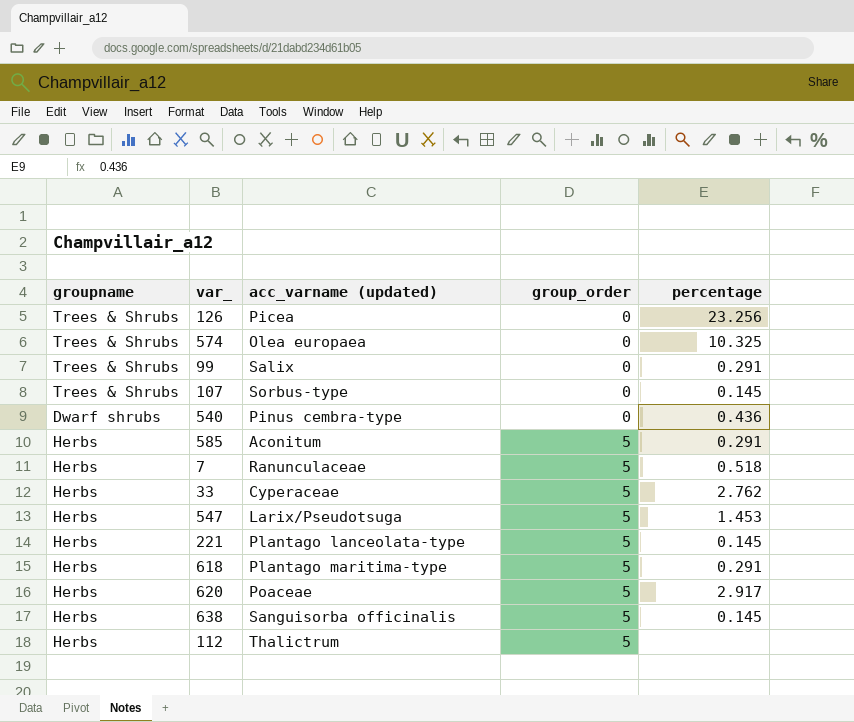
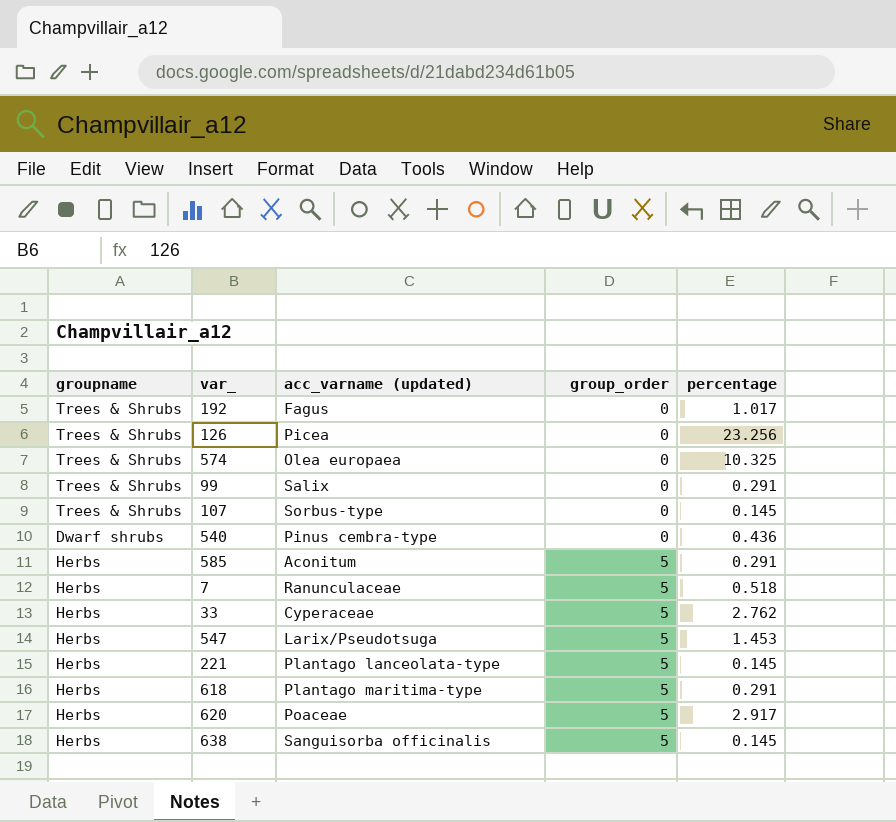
row 112: Herbs | Thalictrum | 5 | none -> none
row 192: none -> Trees & Shrubs | Fagus | 0 | 1.017

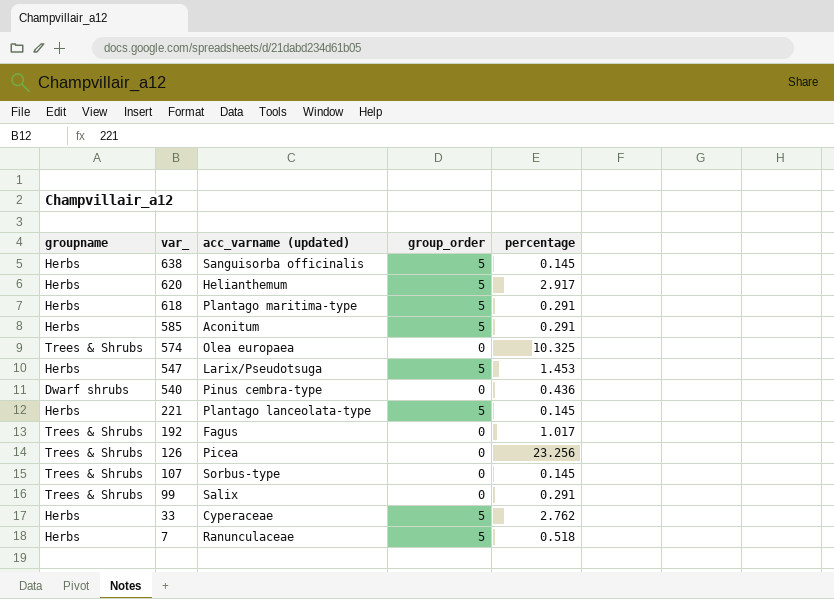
row order: group_order ascending -> var_ descending
620 | acc_varname (updated): Poaceae -> Helianthemum

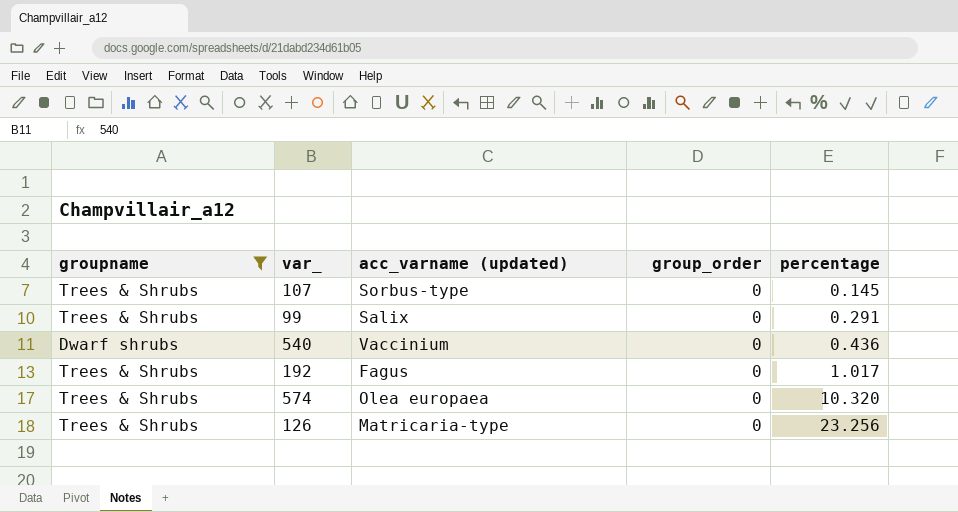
filter: none -> groupname != Herbs
row order: var_ descending -> percentage ascending
540 | acc_varname (updated): Pinus cembra-type -> Vaccinium
574 | percentage: 10.325 -> 10.320
126 | acc_varname (updated): Picea -> Matricaria-type

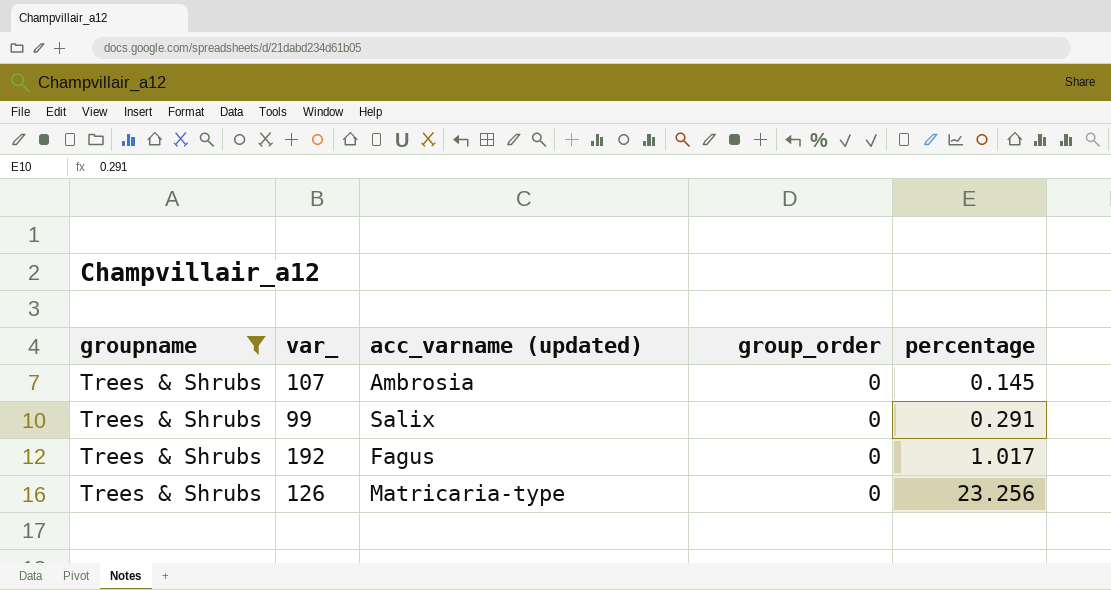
row 540: Dwarf shrubs | Vaccinium | 0 | 0.436 -> none
row 574: Trees & Shrubs | Olea europaea | 0 | 10.320 -> none
107 | acc_varname (updated): Sorbus-type -> Ambrosia

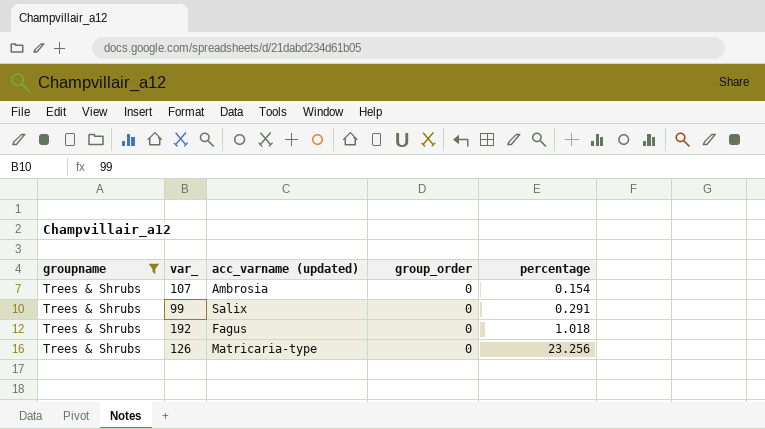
107 | percentage: 0.145 -> 0.154
192 | percentage: 1.017 -> 1.018

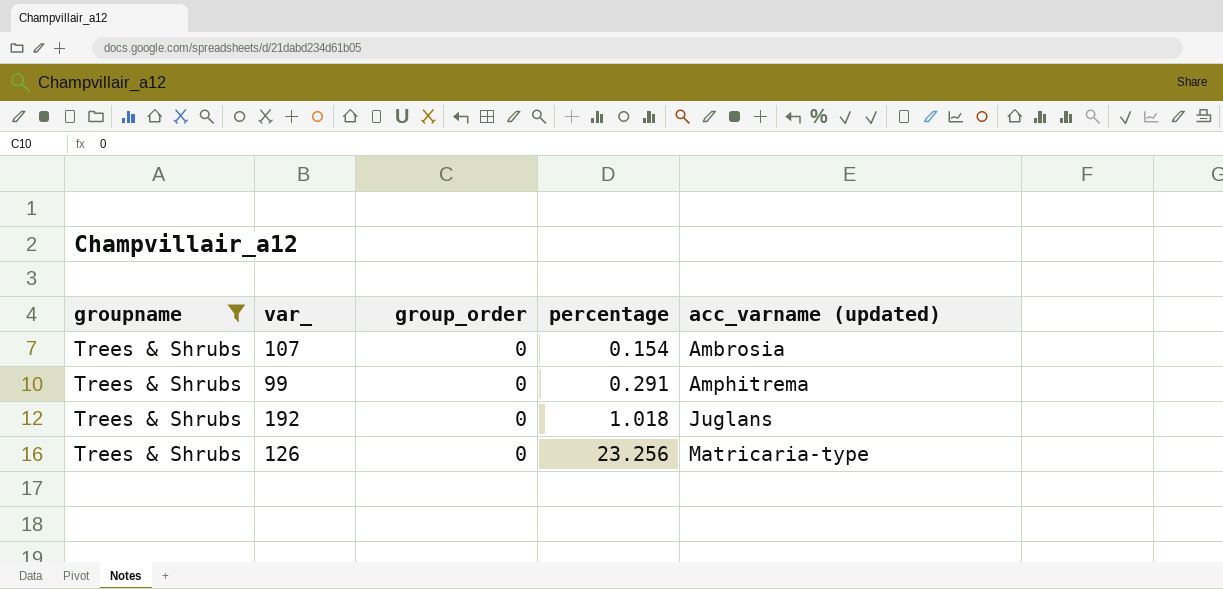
column acc_varname (updated) | position: 3 -> 5
99 | acc_varname (updated): Salix -> Amphitrema
192 | acc_varname (updated): Fagus -> Juglans

